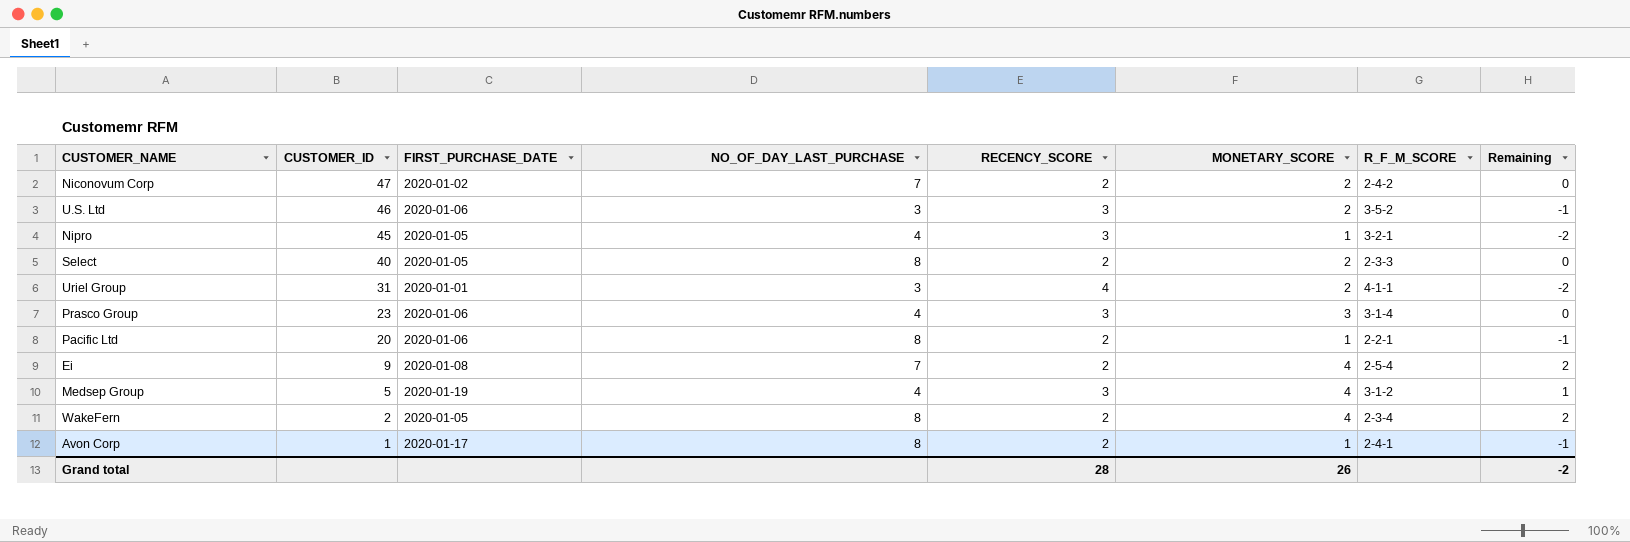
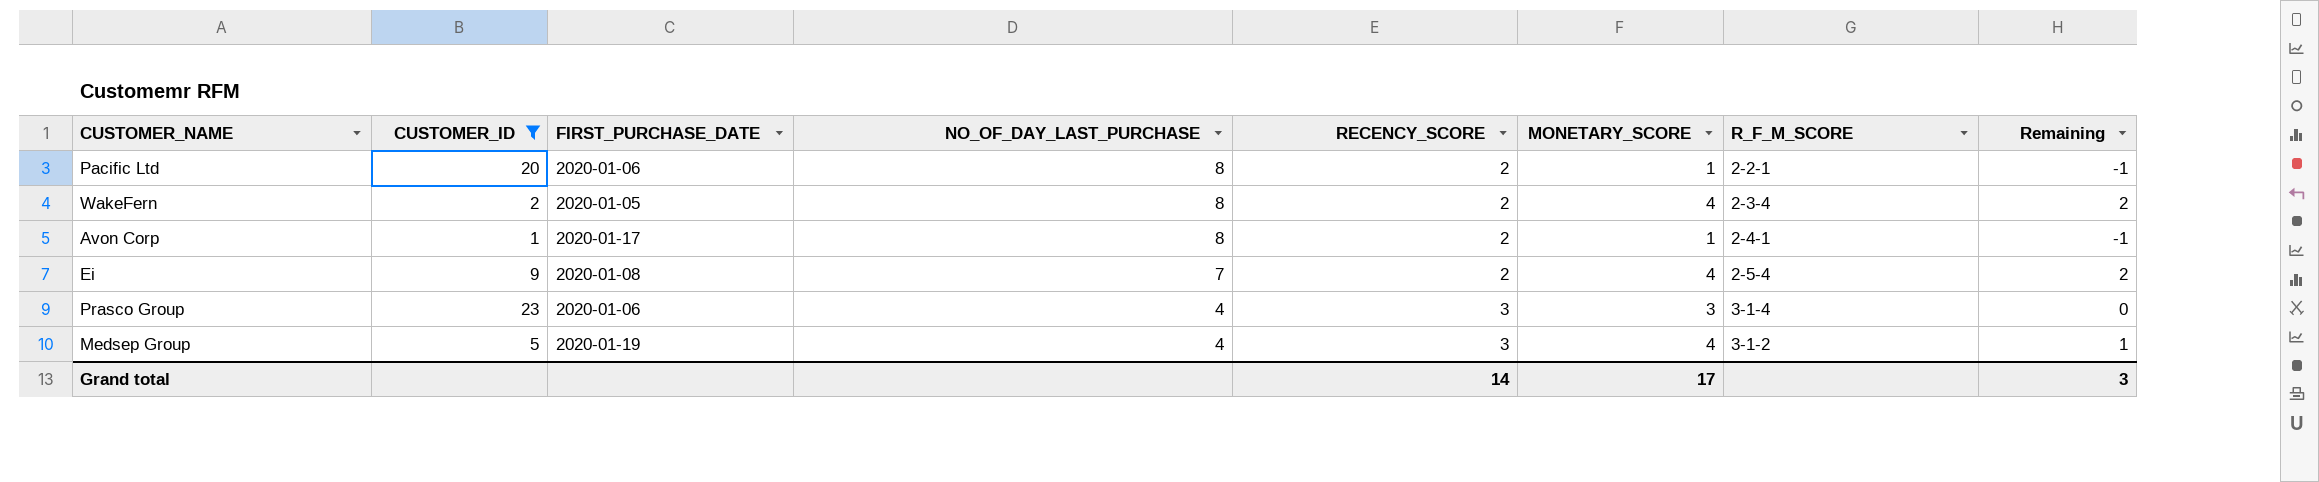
filter: none -> CUSTOMER_ID <= 23
row order: CUSTOMER_ID descending -> NO_OF_DAY_LAST_PURCHASE descending
Grand total | RECENCY_SCORE: 28 -> 14
Grand total | MONETARY_SCORE: 26 -> 17
Grand total | Remaining: -2 -> 3

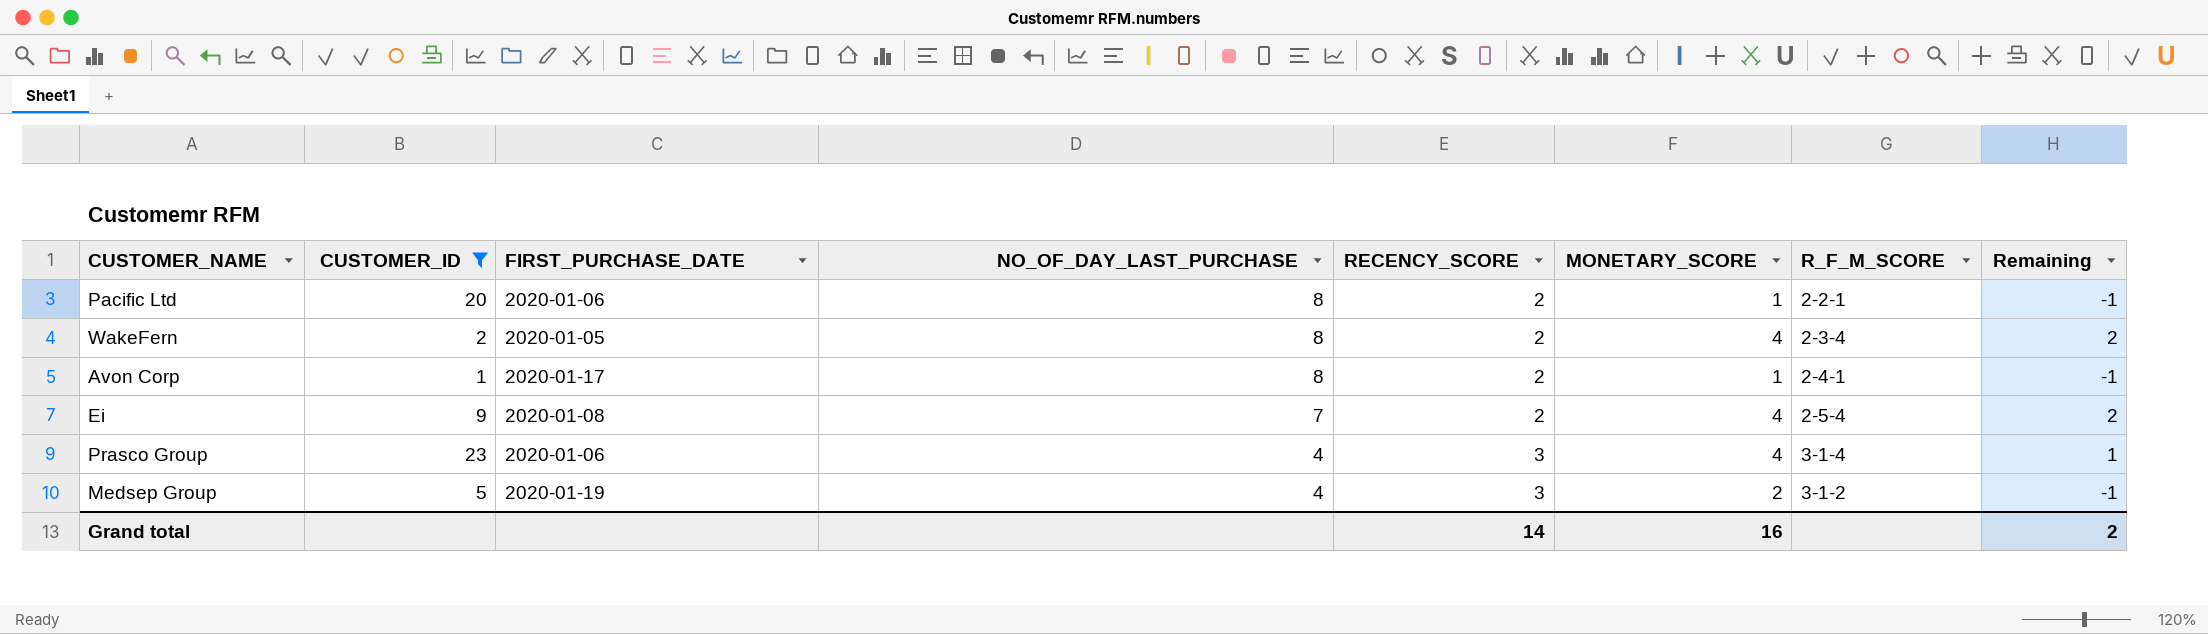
Prasco Group | MONETARY_SCORE: 3 -> 4
Prasco Group | Remaining: 0 -> 1
Medsep Group | MONETARY_SCORE: 4 -> 2
Medsep Group | Remaining: 1 -> -1
Grand total | MONETARY_SCORE: 17 -> 16
Grand total | Remaining: 3 -> 2

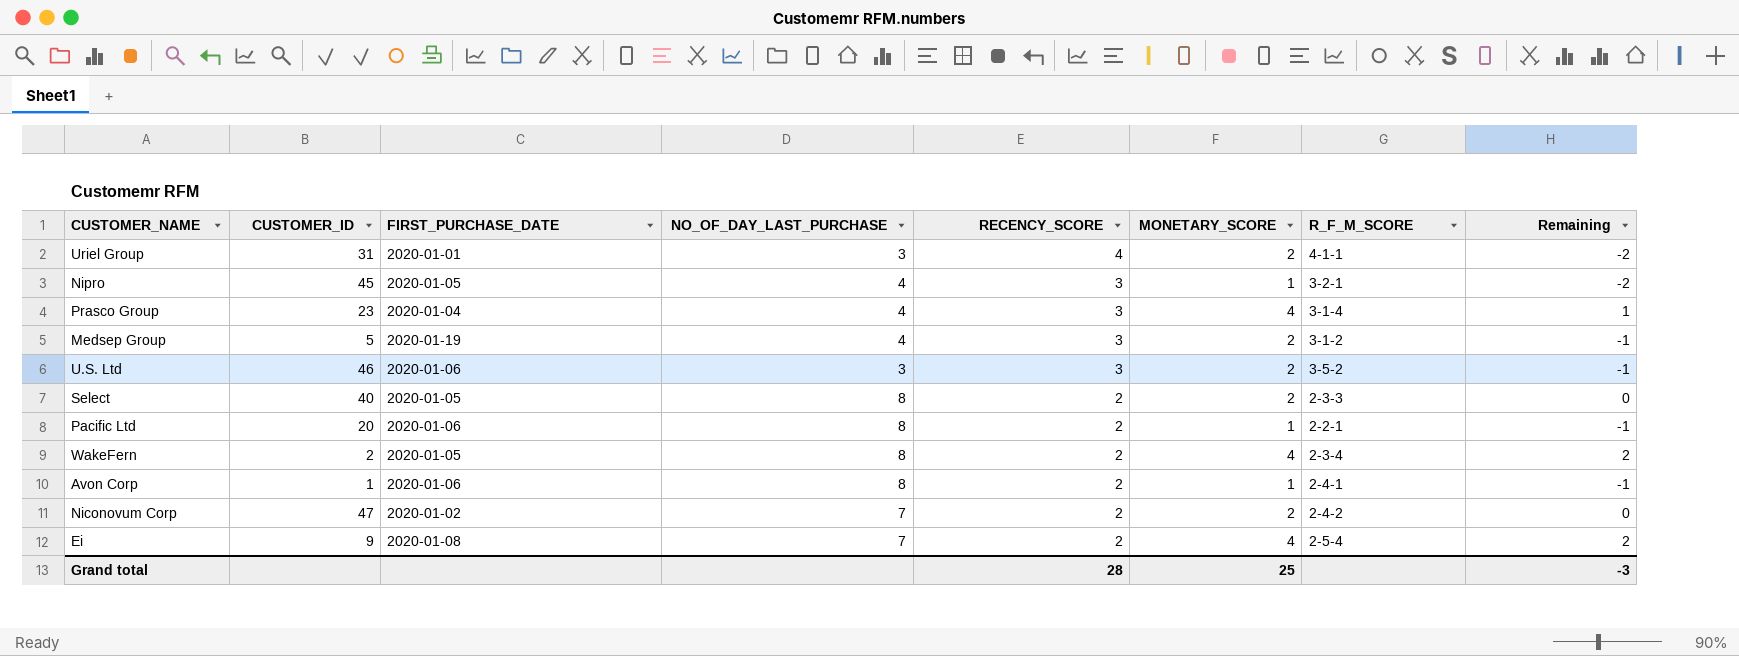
filter: CUSTOMER_ID <= 23 -> none
row order: NO_OF_DAY_LAST_PURCHASE descending -> RECENCY_SCORE descending
Prasco Group | FIRST_PURCHASE_DATE: 2020-01-06 -> 2020-01-04
Avon Corp | FIRST_PURCHASE_DATE: 2020-01-17 -> 2020-01-06
Grand total | RECENCY_SCORE: 14 -> 28
Grand total | MONETARY_SCORE: 16 -> 25
Grand total | Remaining: 2 -> -3

